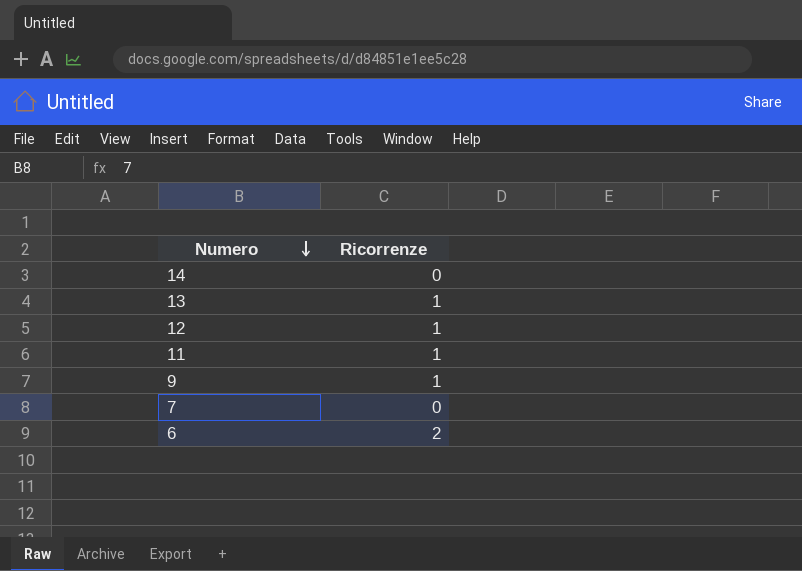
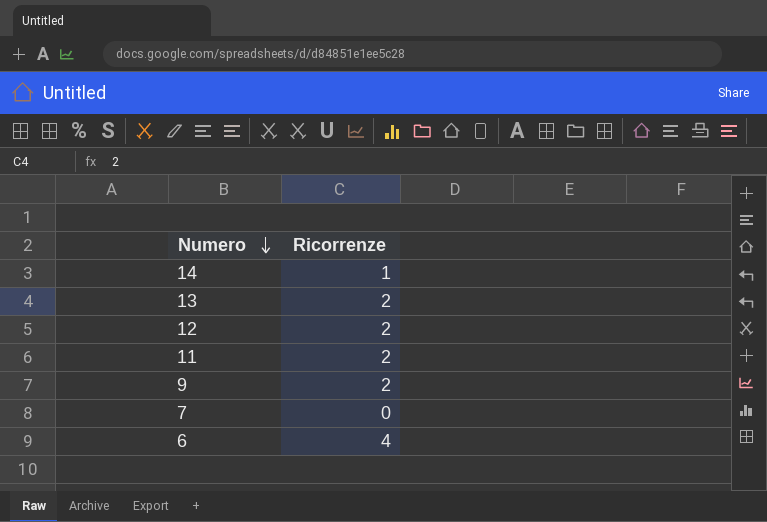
14 | Ricorrenze: 0 -> 1
13 | Ricorrenze: 1 -> 2
12 | Ricorrenze: 1 -> 2
11 | Ricorrenze: 1 -> 2
9 | Ricorrenze: 1 -> 2
6 | Ricorrenze: 2 -> 4

